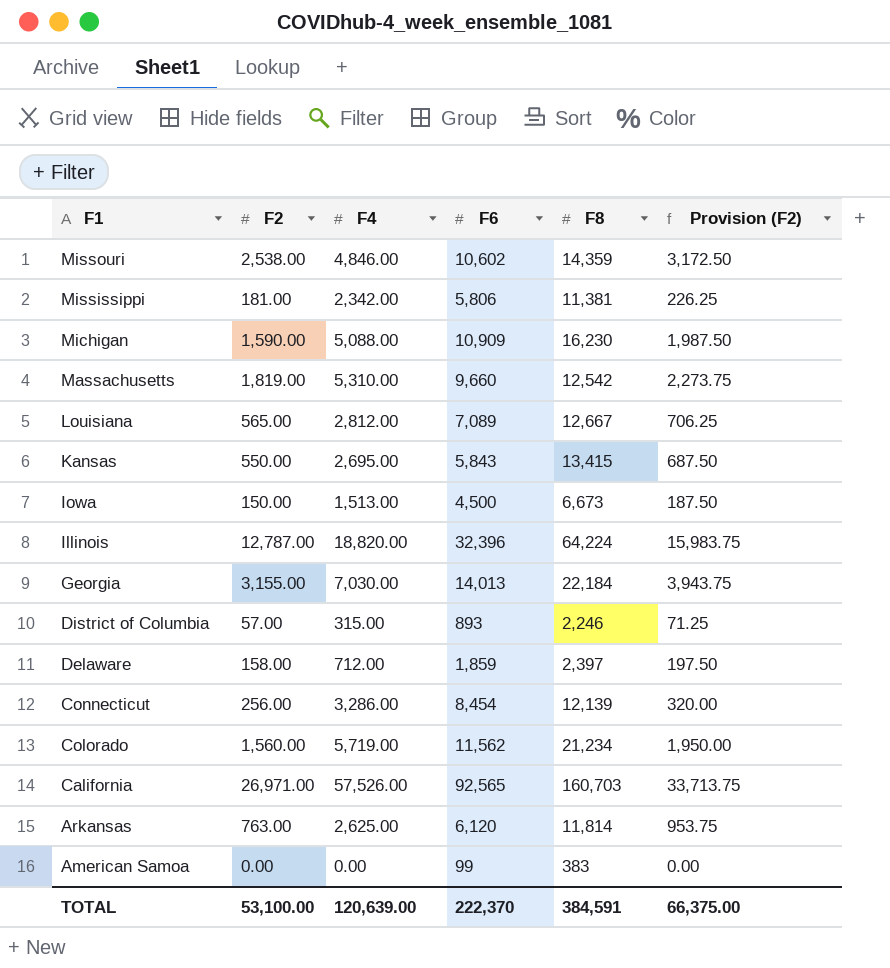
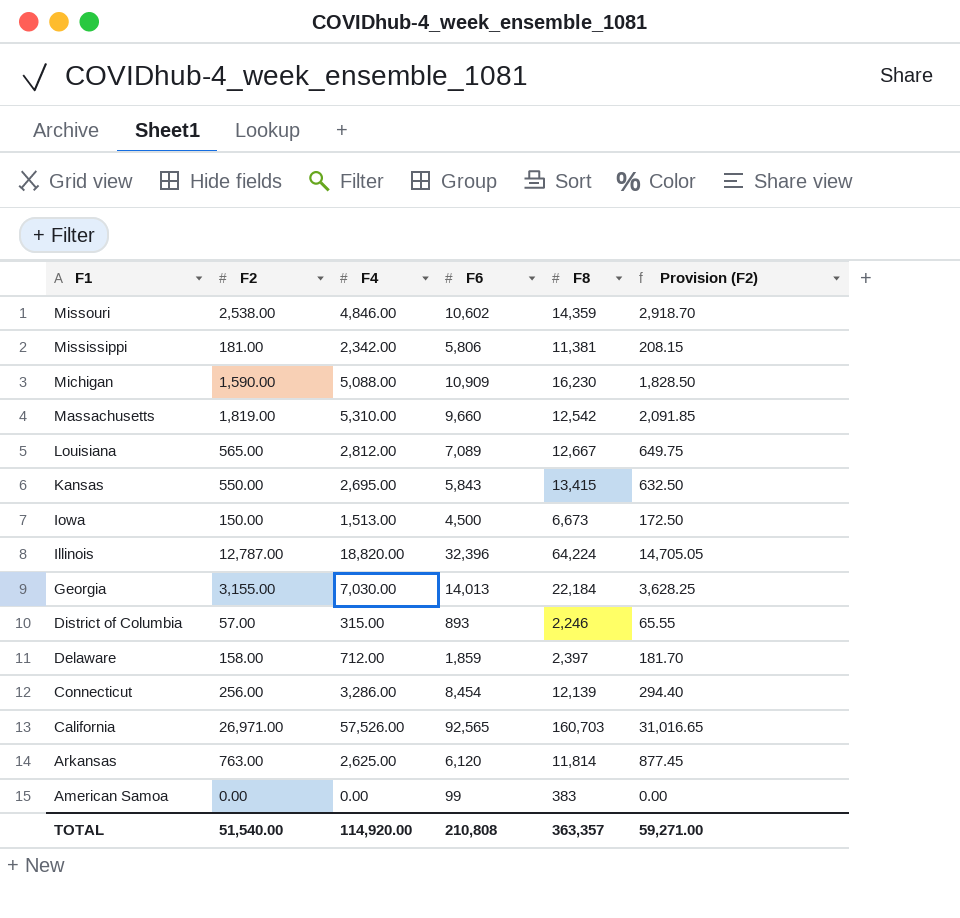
column Provision (F2) | formula: [F2] * 1.25 -> [F2] * 1.15
row Colorado: 1,560.00 | 5,719.00 | 11,562 | 21,234 | 1,950.00 -> none
TOTAL | F2: 53,100.00 -> 51,540.00
TOTAL | F4: 120,639.00 -> 114,920.00
TOTAL | F6: 222,370 -> 210,808
TOTAL | F8: 384,591 -> 363,357
TOTAL | Provision (F2): 66,375.00 -> 59,271.00

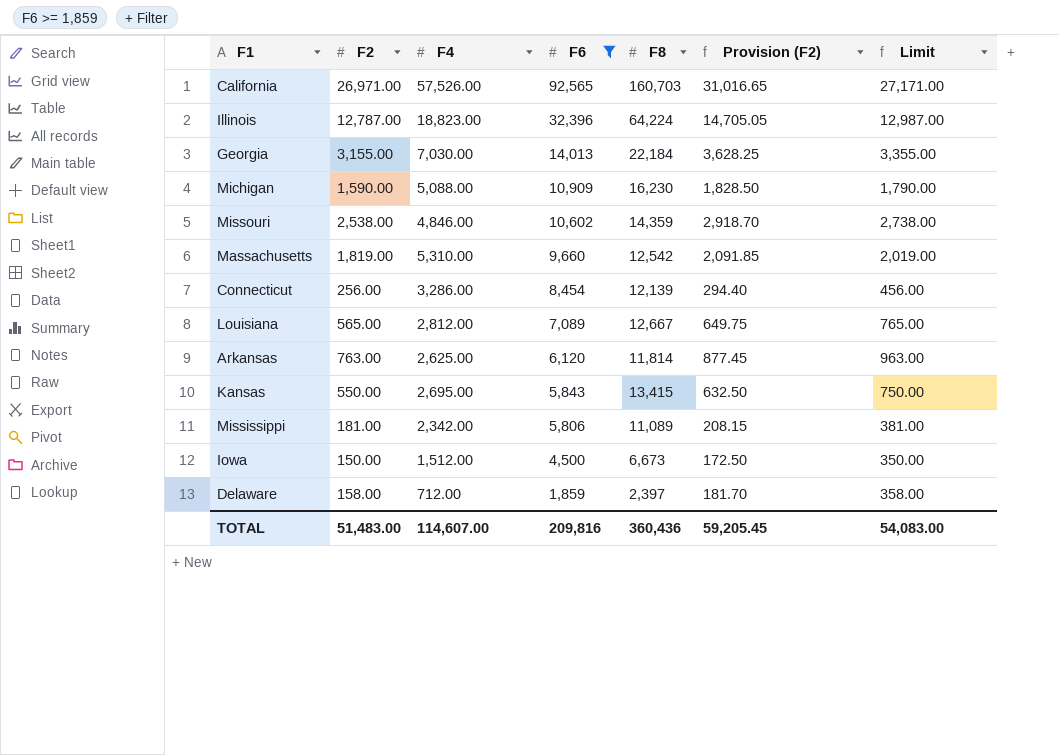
filter: none -> F6 >= 1,859
row order: F1 descending -> F6 descending
column Limit | formula: none -> [F2] + 200
Illinois | F4: 18,820.00 -> 18,823.00
Mississippi | F8: 11,381 -> 11,089
Iowa | F4: 1,513.00 -> 1,512.00
TOTAL | F2: 51,540.00 -> 51,483.00
TOTAL | F4: 114,920.00 -> 114,607.00
TOTAL | F6: 210,808 -> 209,816
TOTAL | F8: 363,357 -> 360,436
TOTAL | Provision (F2): 59,271.00 -> 59,205.45

